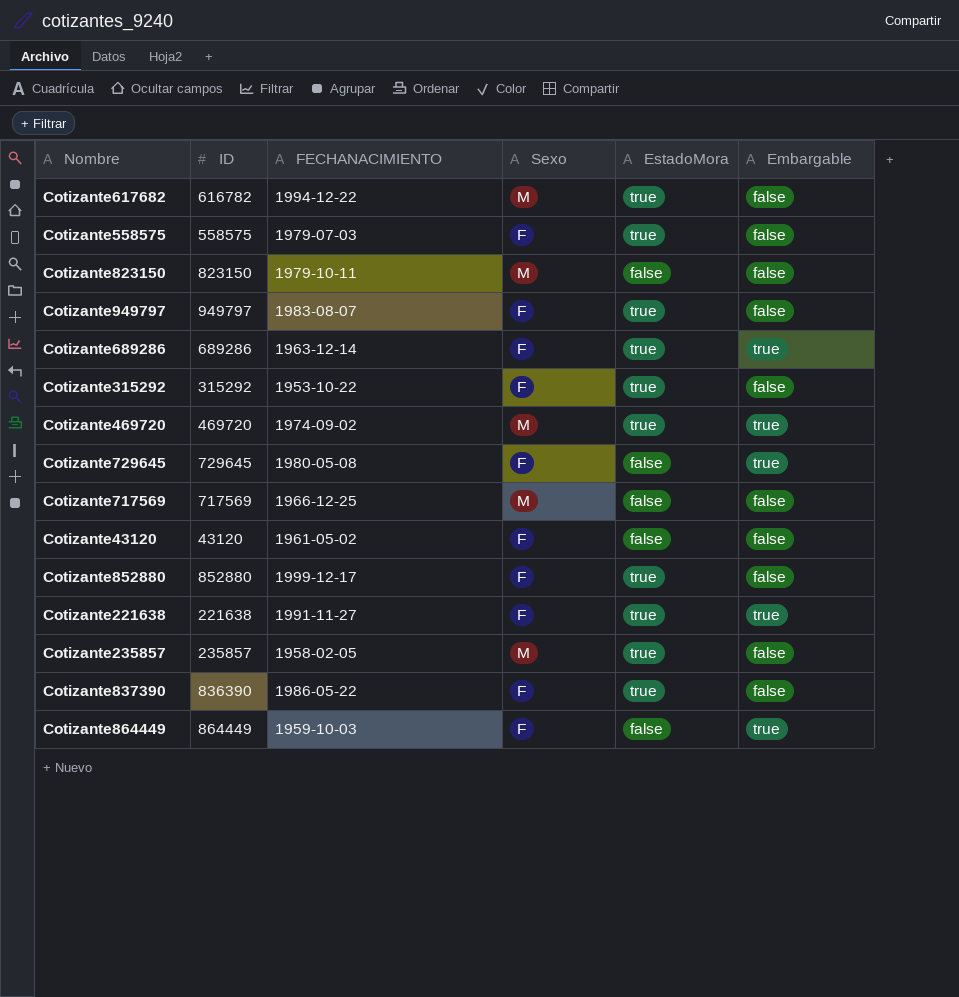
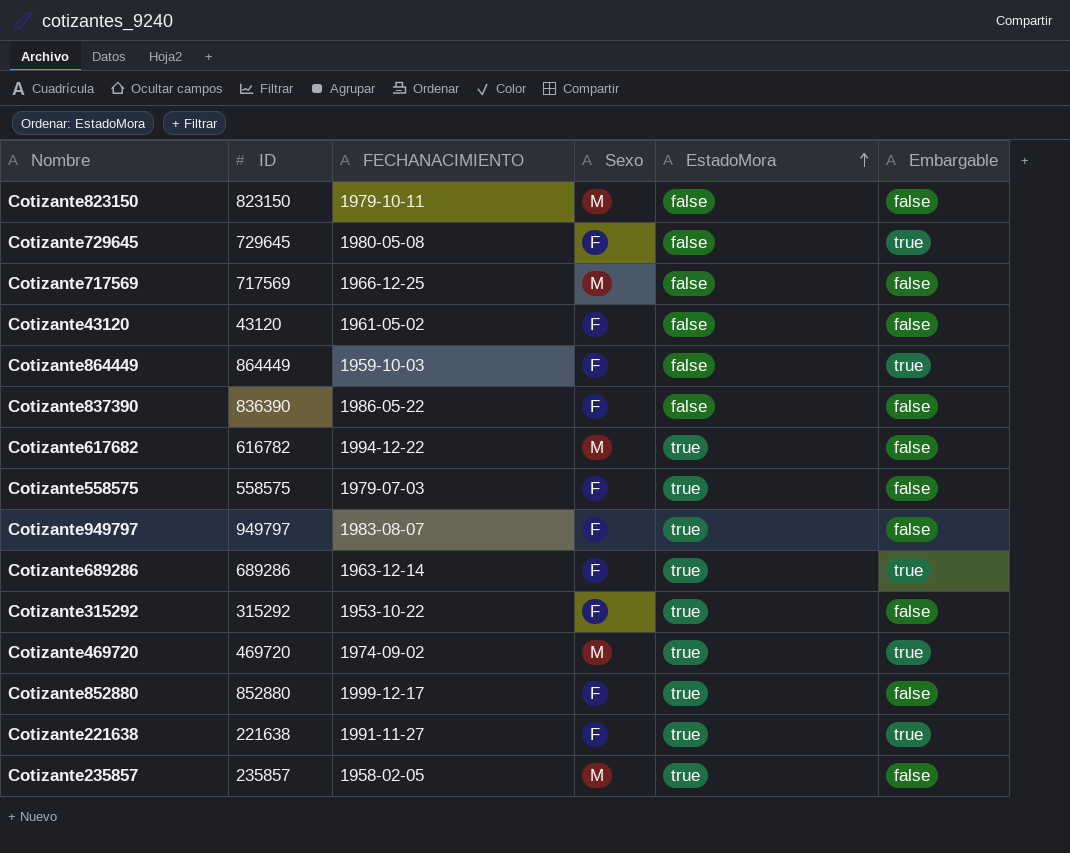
row order: none -> EstadoMora ascending
Cotizante837390 | EstadoMora: true -> false

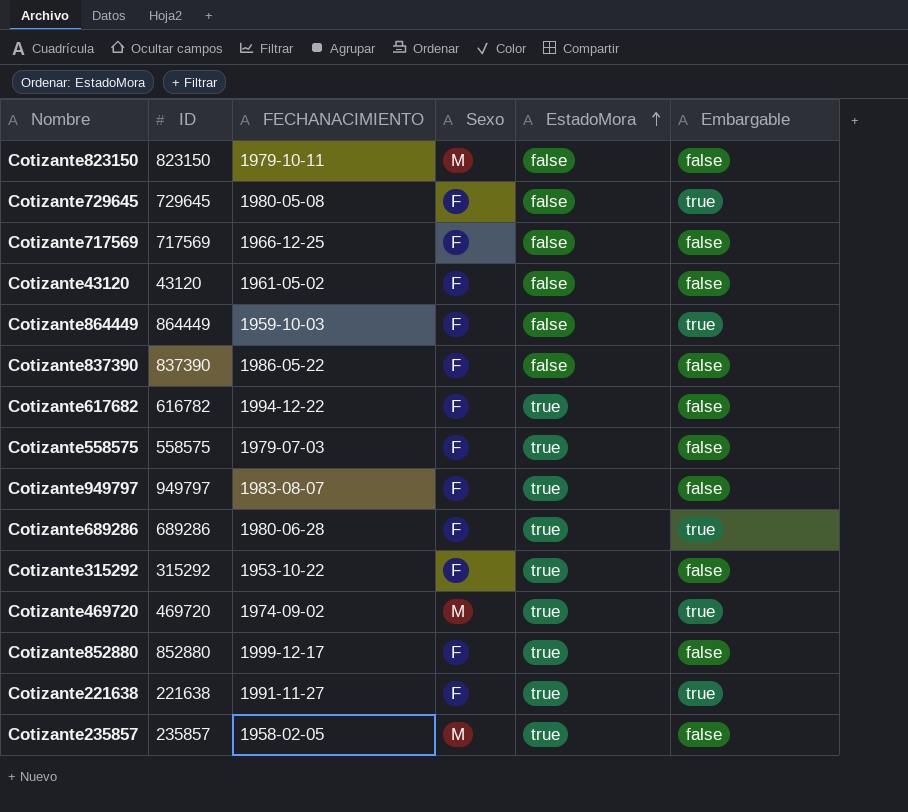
Cotizante717569 | Sexo: M -> F
Cotizante837390 | ID: 836390 -> 837390
Cotizante617682 | Sexo: M -> F
Cotizante689286 | FECHANACIMIENTO: 1963-12-14 -> 1980-06-28

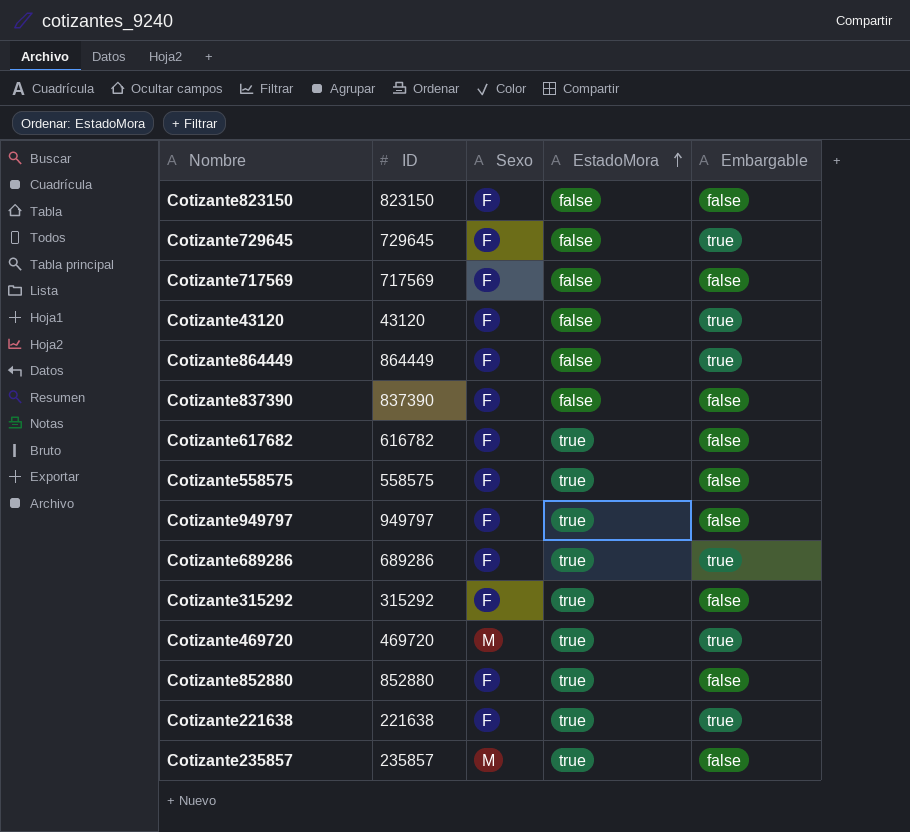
column FECHANACIMIENTO | position: 3 -> none
Cotizante823150 | Sexo: M -> F
Cotizante43120 | Embargable: false -> true

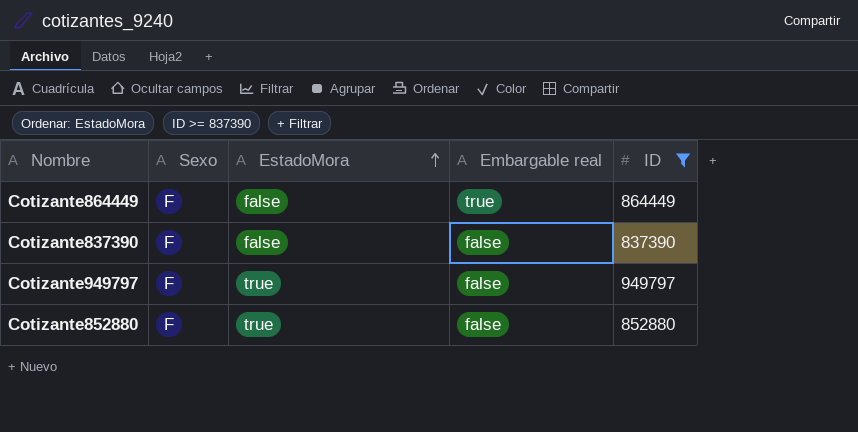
filter: none -> ID >= 837390
column name: Embargable -> Embargable real
column ID | position: 2 -> 5

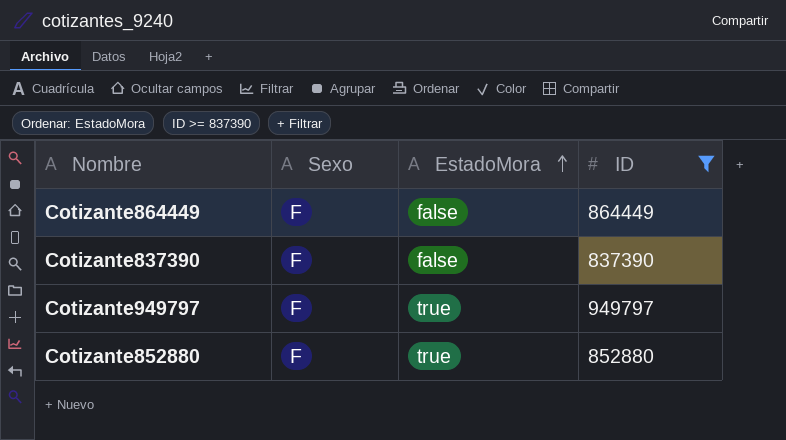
column Embargable real | position: 4 -> none

